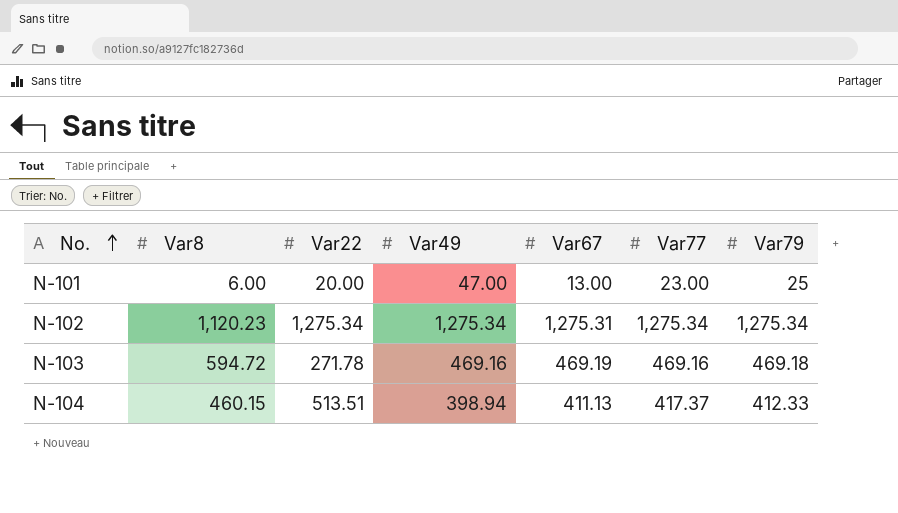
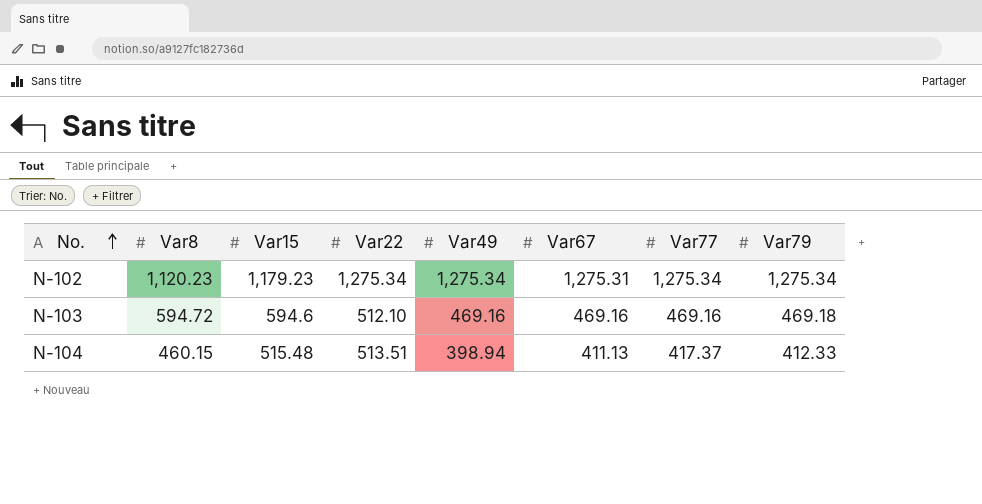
column Var15 | position: none -> 3
row N-101: 6.00 | 20.00 | 47.00 | 13.00 | 23.00 | 25 -> none
N-103 | Var22: 271.78 -> 512.10
N-103 | Var67: 469.19 -> 469.16

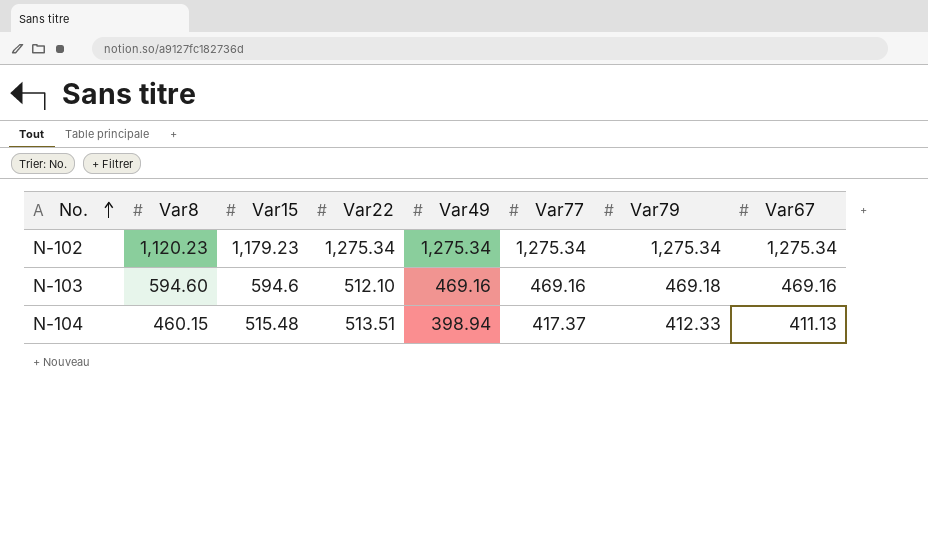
column Var67 | position: 6 -> 8
N-102 | Var67: 1,275.31 -> 1,275.34
N-103 | Var8: 594.72 -> 594.60

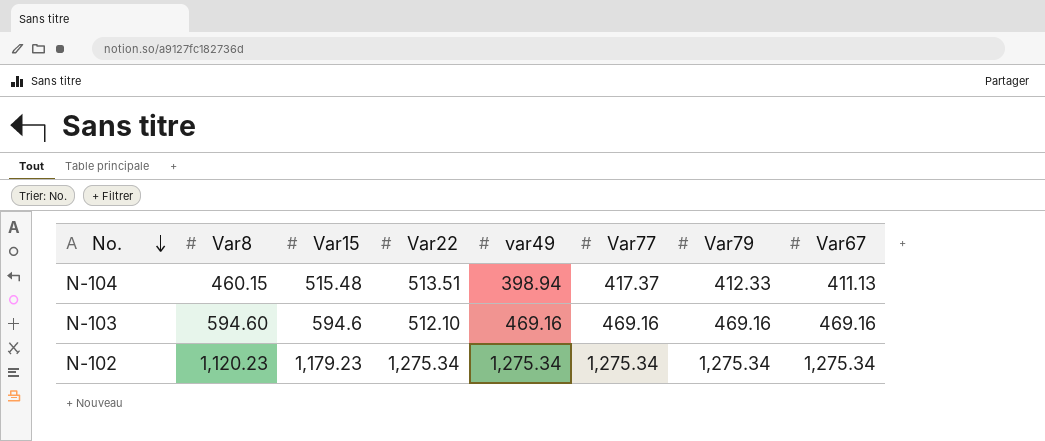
row order: No. ascending -> No. descending
column name: Var49 -> var49
N-103 | Var79: 469.18 -> 469.16

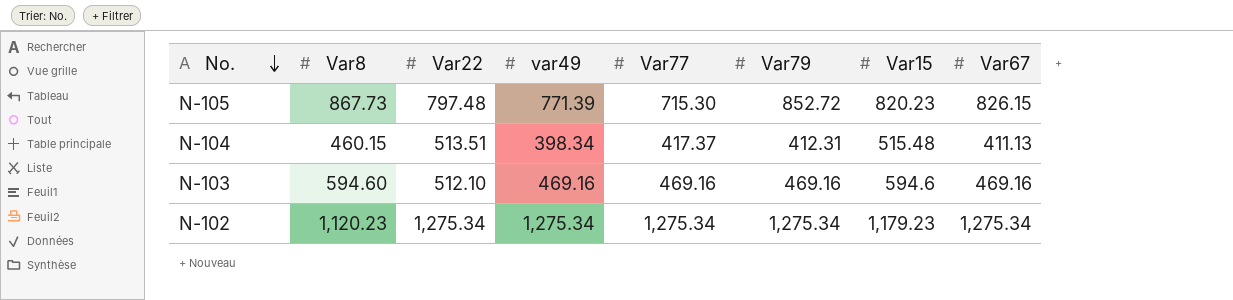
column Var15 | position: 3 -> 7
row N-105: none -> 867.73 | 797.48 | 771.39 | 715.30 | 852.72 | 820.23 | 826.15
N-104 | var49: 398.94 -> 398.34
N-104 | Var79: 412.33 -> 412.31

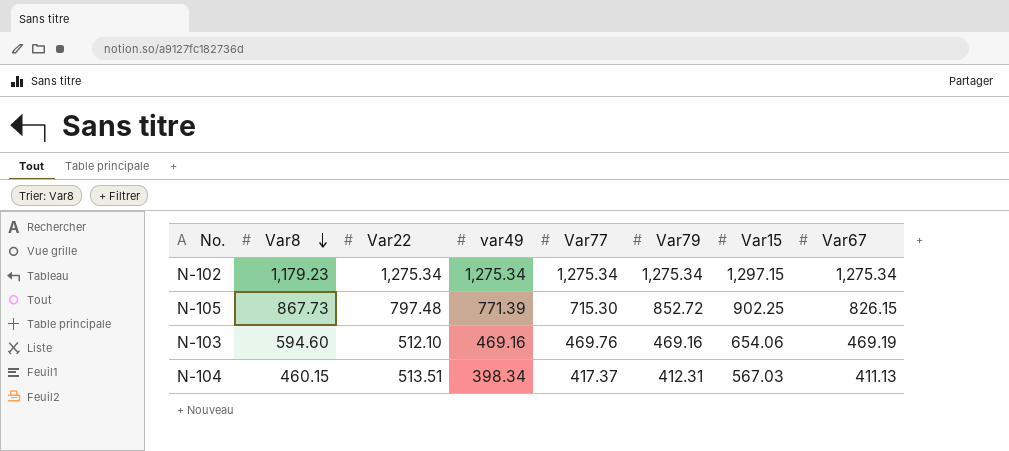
row order: No. descending -> Var8 descending
N-102 | Var8: 1,120.23 -> 1,179.23
N-102 | Var15: 1,179.23 -> 1,297.15
N-105 | Var15: 820.23 -> 902.25
N-103 | Var77: 469.16 -> 469.76
N-103 | Var15: 594.6 -> 654.06
N-103 | Var67: 469.16 -> 469.19
N-104 | Var15: 515.48 -> 567.03

